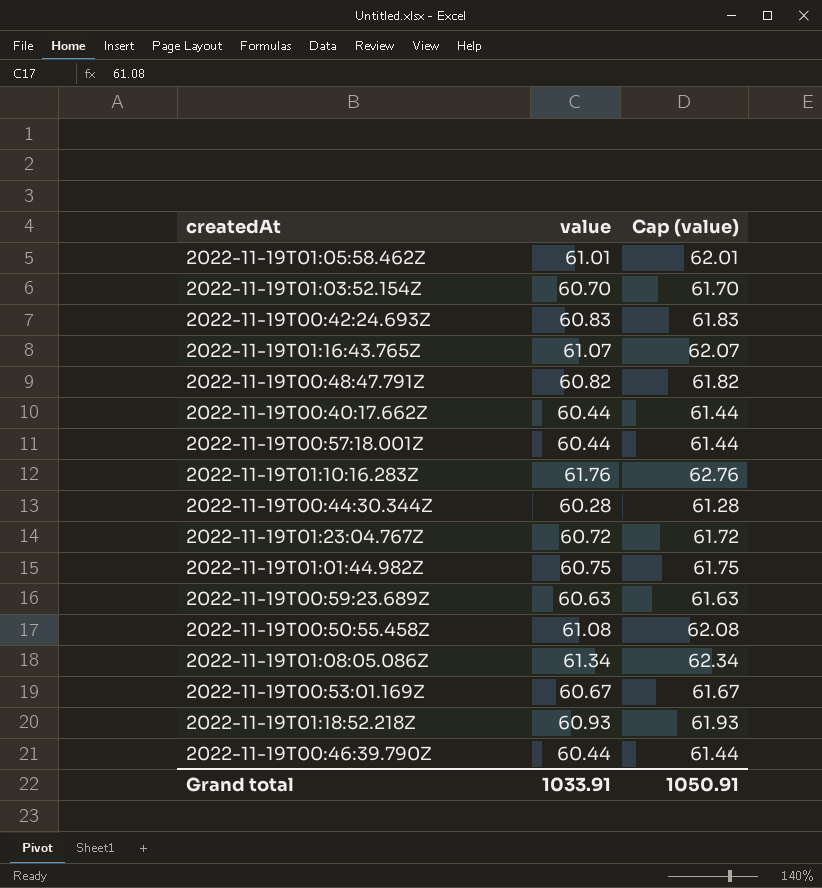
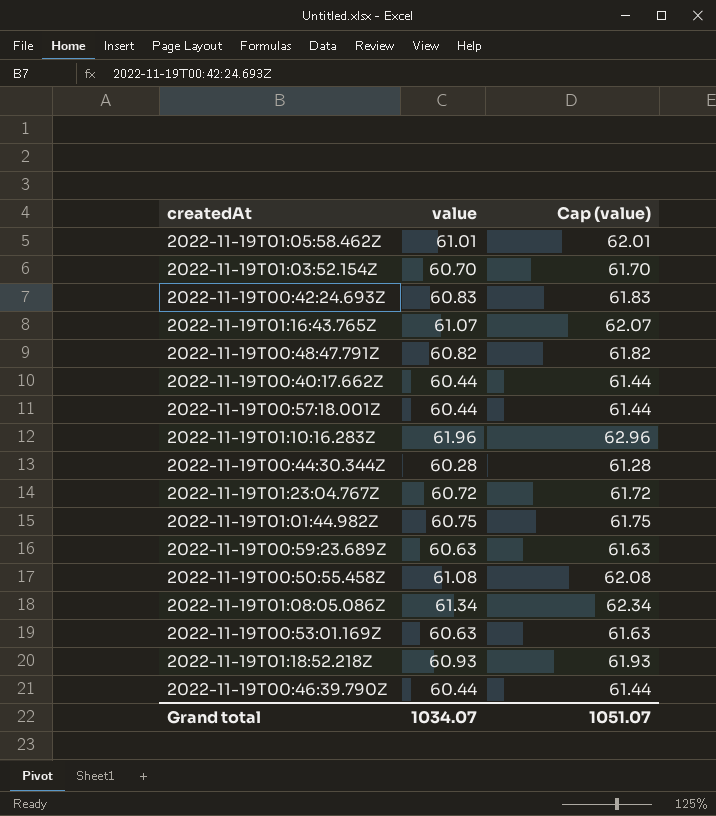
2022-11-19T01:10:16.283Z | value: 61.76 -> 61.96
2022-11-19T01:10:16.283Z | Cap (value): 62.76 -> 62.96
2022-11-19T00:53:01.169Z | value: 60.67 -> 60.63
2022-11-19T00:53:01.169Z | Cap (value): 61.67 -> 61.63
Grand total | value: 1033.91 -> 1034.07
Grand total | Cap (value): 1050.91 -> 1051.07

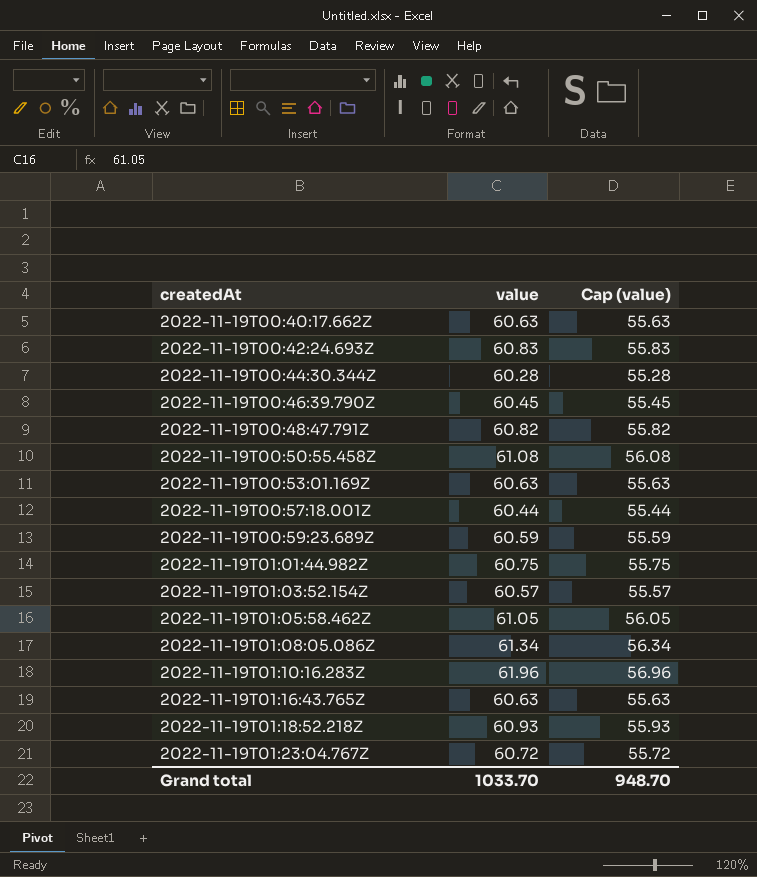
row order: none -> createdAt ascending
column Cap (value) | formula: [value] + 1 -> [value] - 5
2022-11-19T00:40:17.662Z | value: 60.44 -> 60.63
2022-11-19T00:46:39.790Z | value: 60.44 -> 60.45
2022-11-19T00:59:23.689Z | value: 60.63 -> 60.59
2022-11-19T01:03:52.154Z | value: 60.70 -> 60.57
2022-11-19T01:05:58.462Z | value: 61.01 -> 61.05
2022-11-19T01:16:43.765Z | value: 61.07 -> 60.63
Grand total | value: 1034.07 -> 1033.70
Grand total | Cap (value): 1051.07 -> 948.70

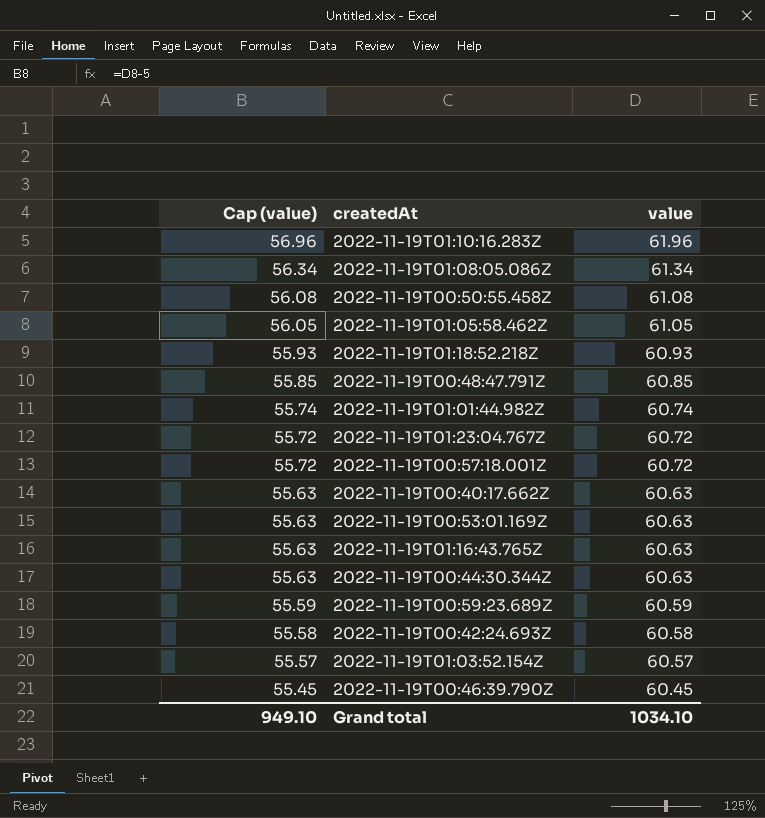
row order: createdAt ascending -> Cap (value) descending
column Cap (value) | position: 3 -> 1
2022-11-19T00:48:47.791Z | Cap (value): 55.82 -> 55.85
2022-11-19T00:48:47.791Z | value: 60.82 -> 60.85
2022-11-19T01:01:44.982Z | Cap (value): 55.75 -> 55.74
2022-11-19T01:01:44.982Z | value: 60.75 -> 60.74
2022-11-19T00:57:18.001Z | Cap (value): 55.44 -> 55.72
2022-11-19T00:57:18.001Z | value: 60.44 -> 60.72
2022-11-19T00:44:30.344Z | Cap (value): 55.28 -> 55.63
2022-11-19T00:44:30.344Z | value: 60.28 -> 60.63
2022-11-19T00:42:24.693Z | Cap (value): 55.83 -> 55.58
2022-11-19T00:42:24.693Z | value: 60.83 -> 60.58
Grand total | Cap (value): 948.70 -> 949.10
Grand total | value: 1033.70 -> 1034.10

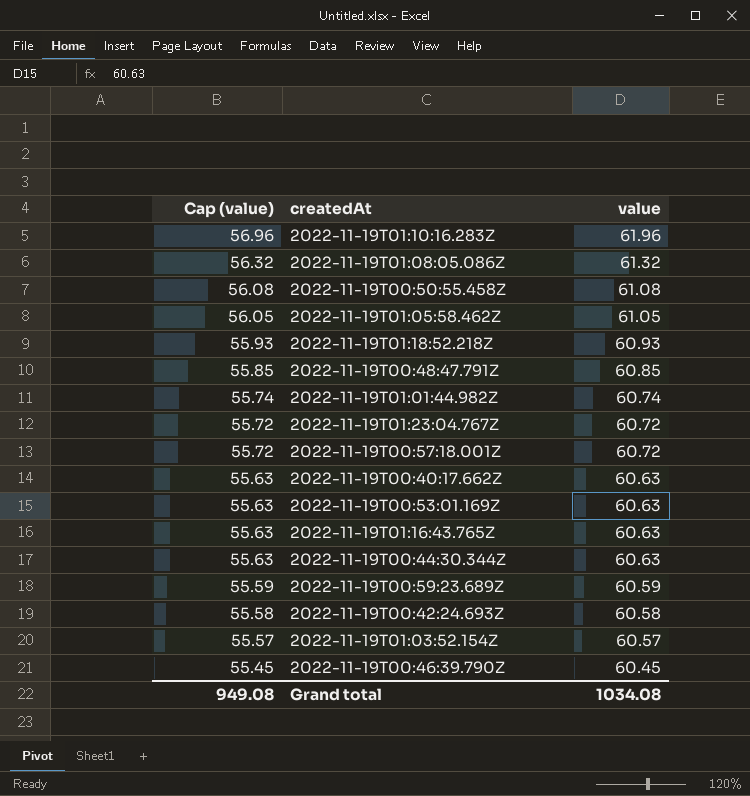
2022-11-19T01:08:05.086Z | Cap (value): 56.34 -> 56.32
2022-11-19T01:08:05.086Z | value: 61.34 -> 61.32
Grand total | Cap (value): 949.10 -> 949.08
Grand total | value: 1034.10 -> 1034.08

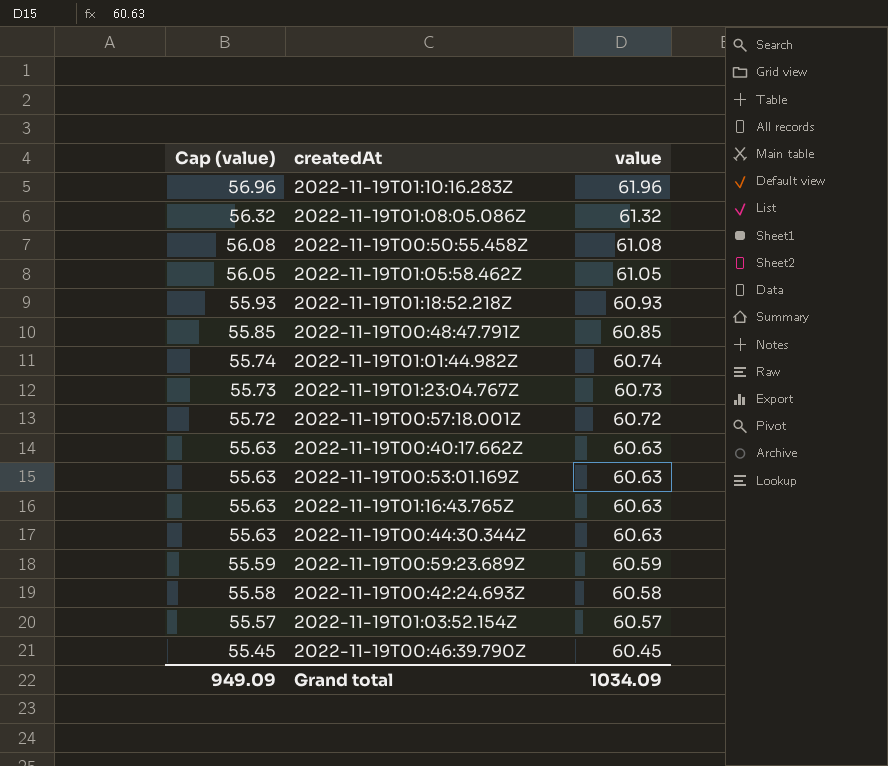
2022-11-19T01:23:04.767Z | Cap (value): 55.72 -> 55.73
2022-11-19T01:23:04.767Z | value: 60.72 -> 60.73
Grand total | Cap (value): 949.08 -> 949.09
Grand total | value: 1034.08 -> 1034.09

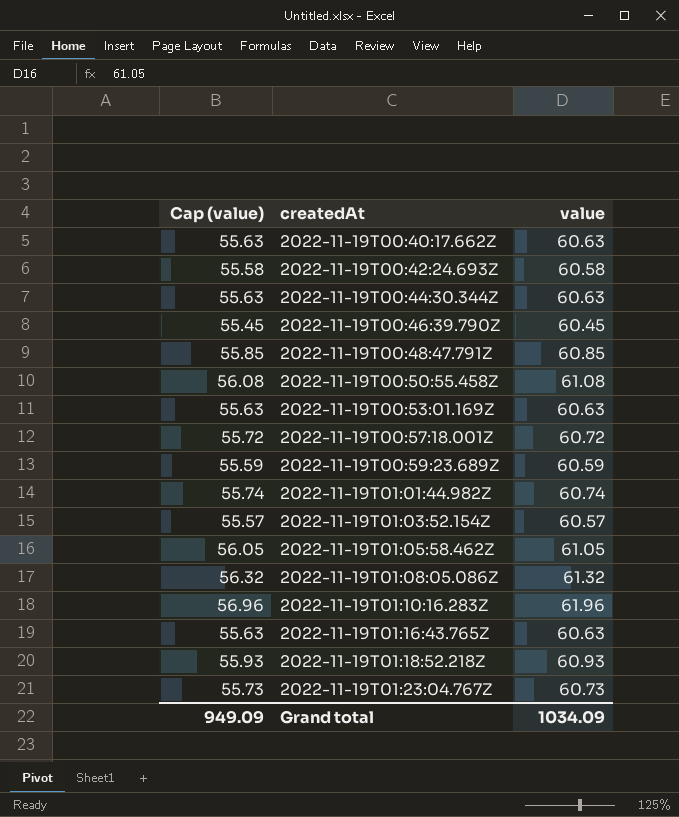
row order: Cap (value) descending -> createdAt ascending

